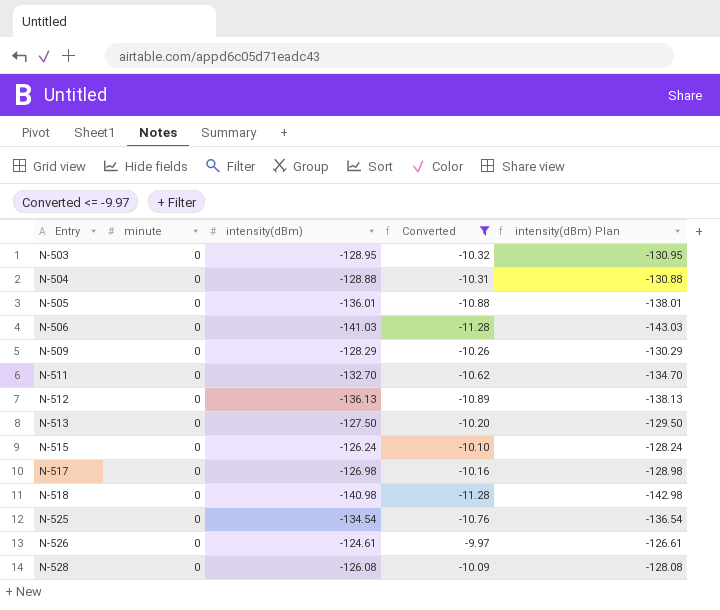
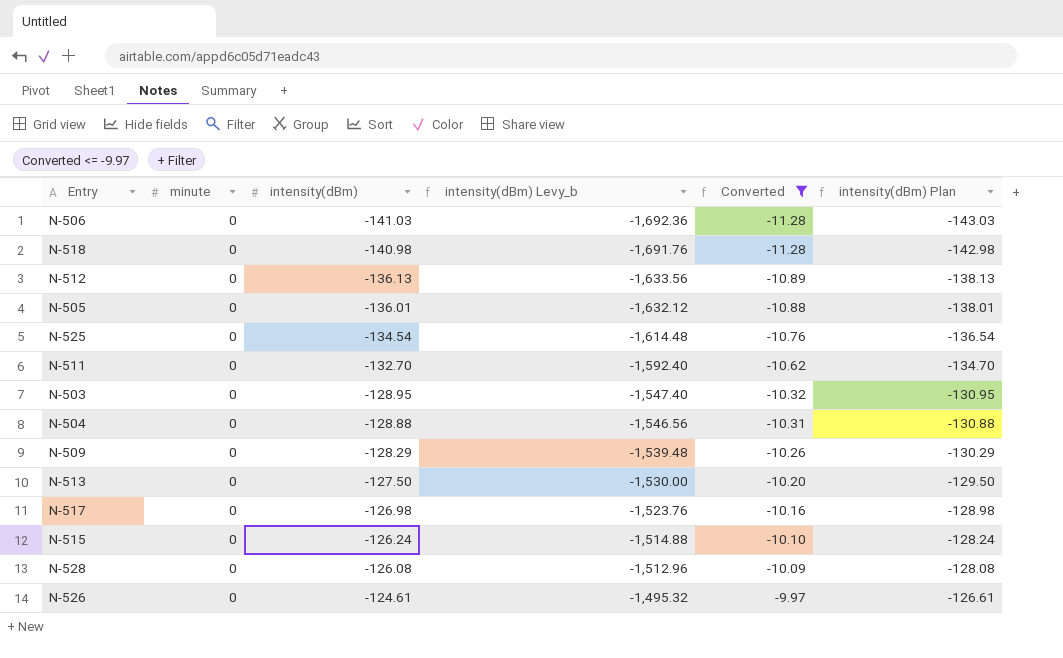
row order: Entry ascending -> intensity(dBm) ascending
column intensity(dBm) Levy_b | formula: none -> [intensity(dBm)] * 12

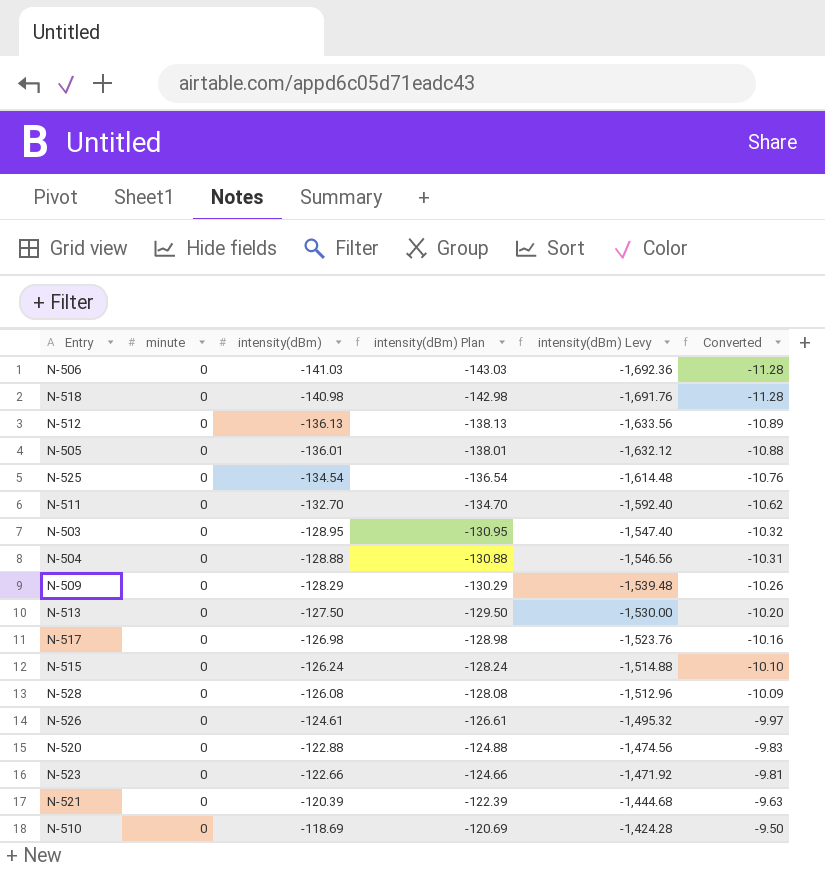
filter: Converted <= -9.97 -> none
column intensity(dBm) Plan | position: 6 -> 4
column name: intensity(dBm) Levy_b -> intensity(dBm) Levy

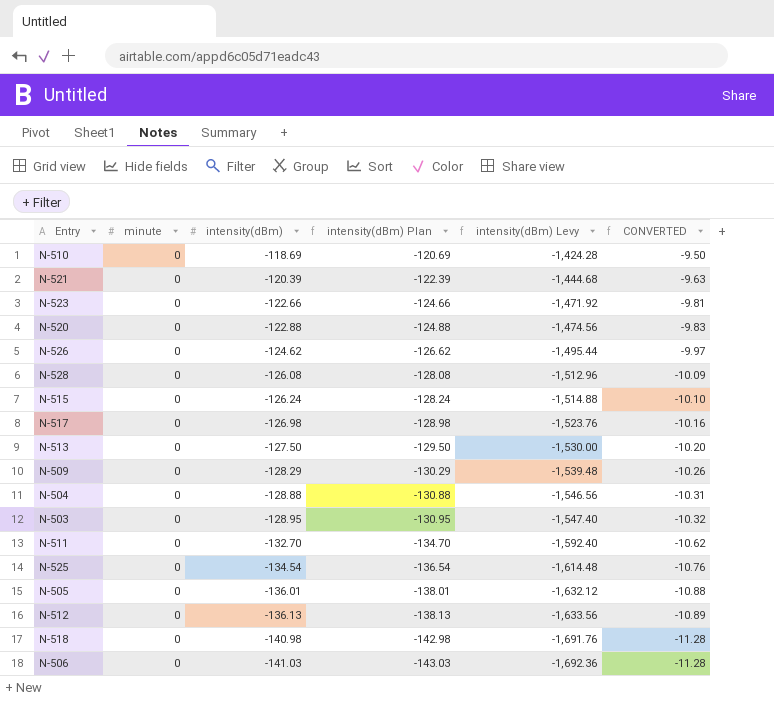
row order: intensity(dBm) ascending -> intensity(dBm) descending
column name: Converted -> CONVERTED
N-526 | intensity(dBm): -124.61 -> -124.62
N-526 | intensity(dBm) Plan: -126.61 -> -126.62
N-526 | intensity(dBm) Levy: -1,495.32 -> -1,495.44

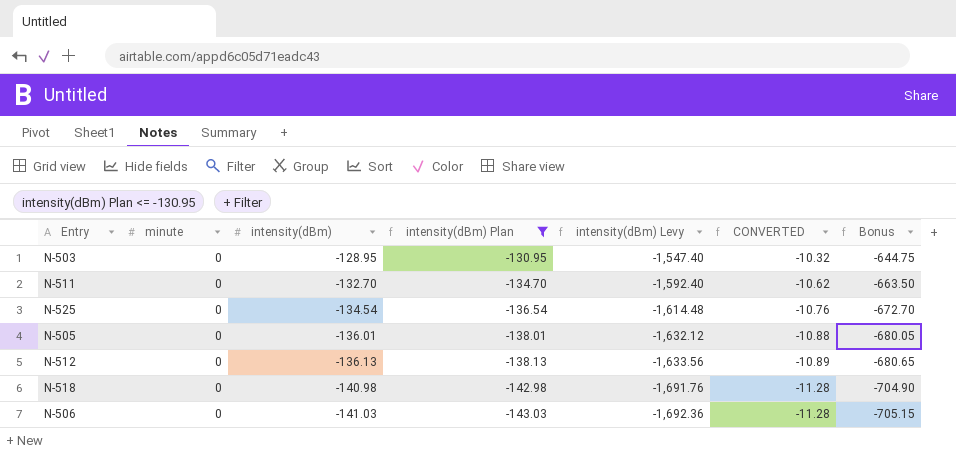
filter: none -> intensity(dBm) Plan <= -130.95
column Bonus | formula: none -> [intensity(dBm)] * 5

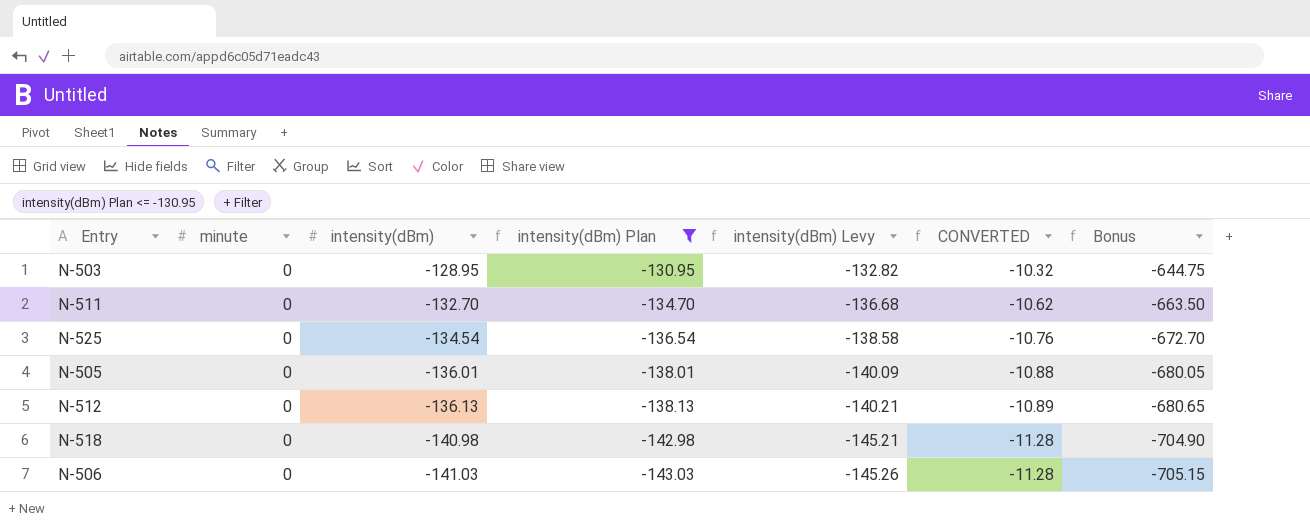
column intensity(dBm) Levy | formula: [intensity(dBm)] * 12 -> [intensity(dBm)] * 1.03

